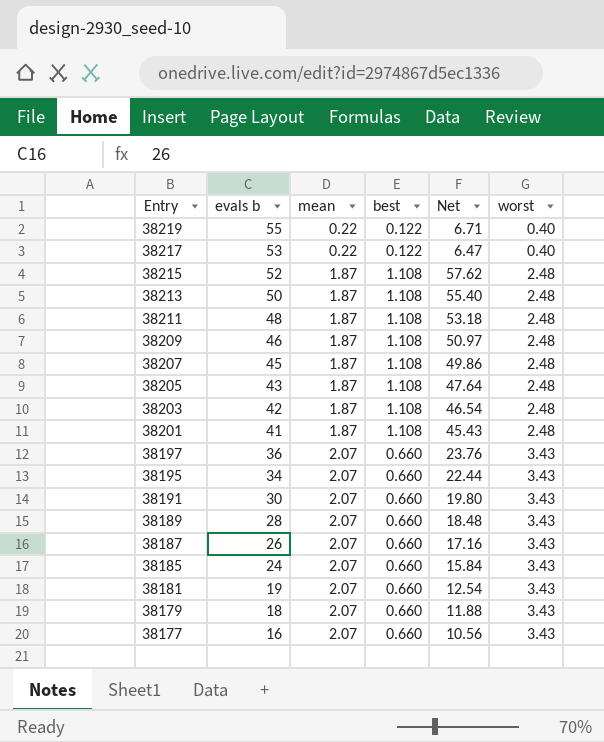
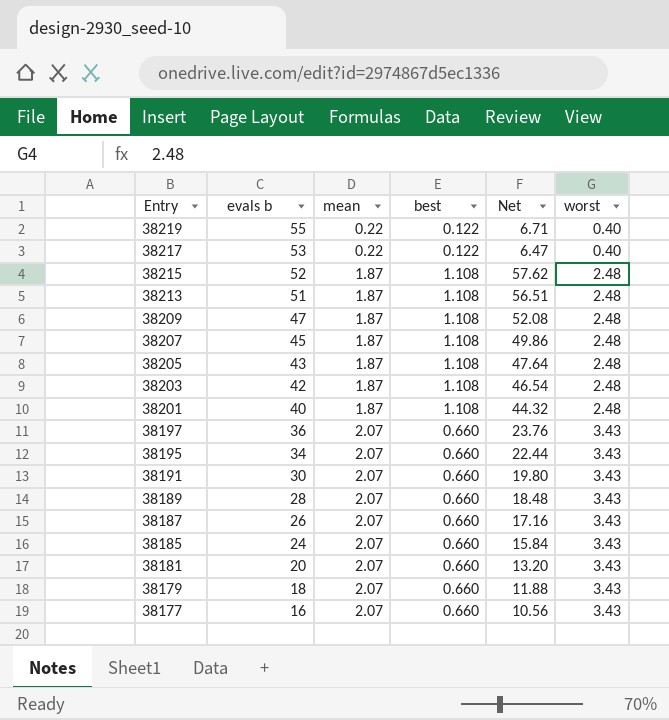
row 38211: 48 | 1.87 | 1.108 | 53.18 | 2.48 -> none
38213 | evals b: 50 -> 51
38213 | Net: 55.40 -> 56.51
38209 | evals b: 46 -> 47
38209 | Net: 50.97 -> 52.08
38201 | evals b: 41 -> 40
38201 | Net: 45.43 -> 44.32
38181 | evals b: 19 -> 20
38181 | Net: 12.54 -> 13.20

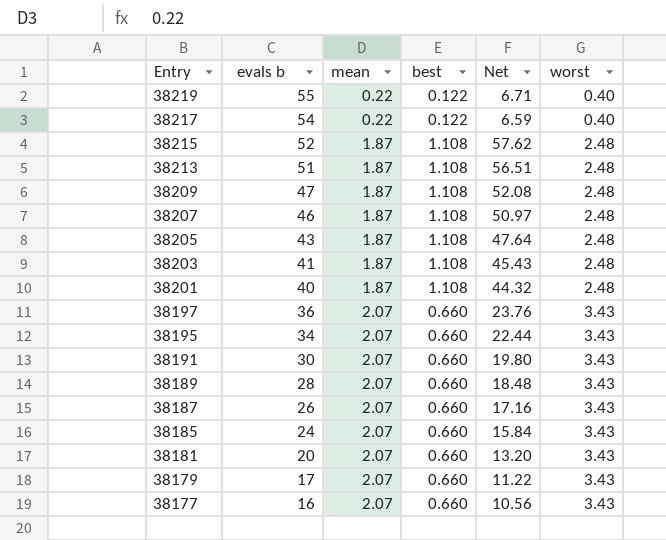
38217 | evals b: 53 -> 54
38217 | Net: 6.47 -> 6.59
38207 | evals b: 45 -> 46
38207 | Net: 49.86 -> 50.97
38203 | evals b: 42 -> 41
38203 | Net: 46.54 -> 45.43
38179 | evals b: 18 -> 17
38179 | Net: 11.88 -> 11.22

